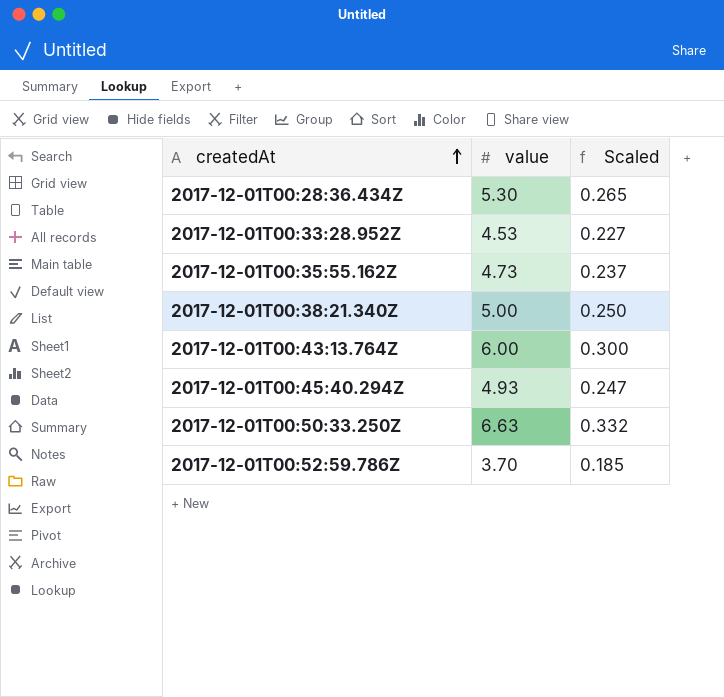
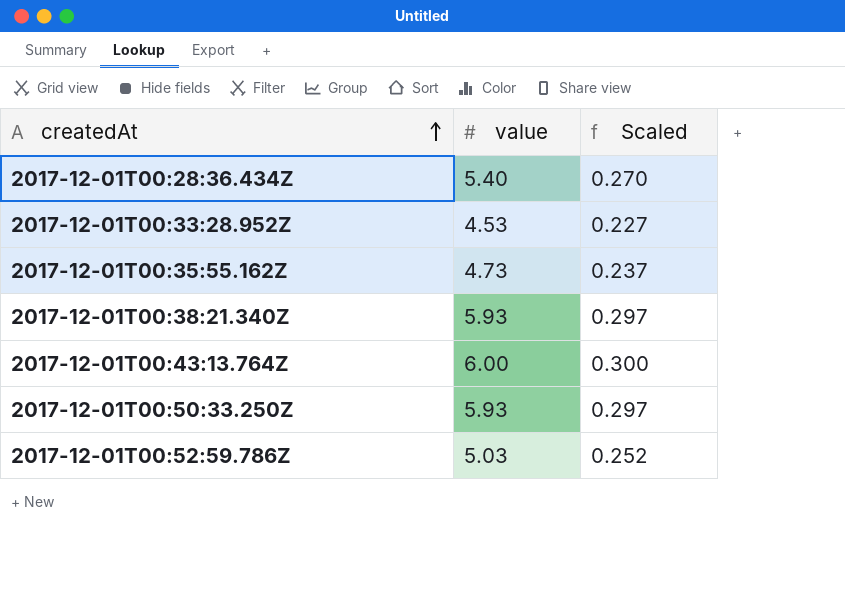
row 2017-12-01T00:45:40.294Z: 4.93 | 0.247 -> none
2017-12-01T00:28:36.434Z | value: 5.30 -> 5.40
2017-12-01T00:28:36.434Z | Scaled: 0.265 -> 0.270
2017-12-01T00:38:21.340Z | value: 5.00 -> 5.93
2017-12-01T00:38:21.340Z | Scaled: 0.250 -> 0.297
2017-12-01T00:50:33.250Z | value: 6.63 -> 5.93
2017-12-01T00:50:33.250Z | Scaled: 0.332 -> 0.297
2017-12-01T00:52:59.786Z | value: 3.70 -> 5.03
2017-12-01T00:52:59.786Z | Scaled: 0.185 -> 0.252

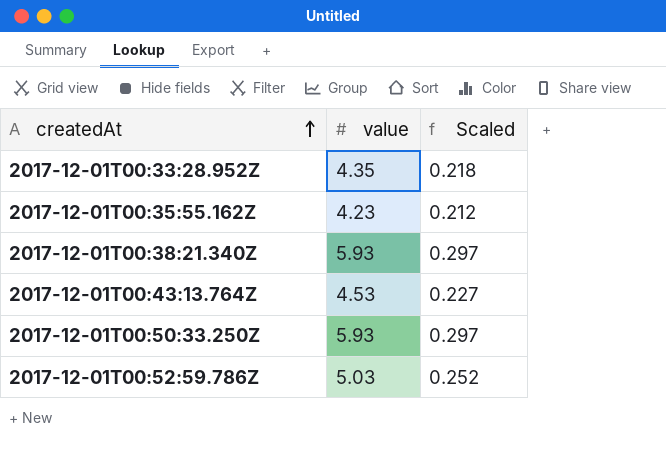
row 2017-12-01T00:28:36.434Z: 5.40 | 0.270 -> none
2017-12-01T00:33:28.952Z | value: 4.53 -> 4.35
2017-12-01T00:33:28.952Z | Scaled: 0.227 -> 0.218
2017-12-01T00:35:55.162Z | value: 4.73 -> 4.23
2017-12-01T00:35:55.162Z | Scaled: 0.237 -> 0.212
2017-12-01T00:43:13.764Z | value: 6.00 -> 4.53
2017-12-01T00:43:13.764Z | Scaled: 0.300 -> 0.227

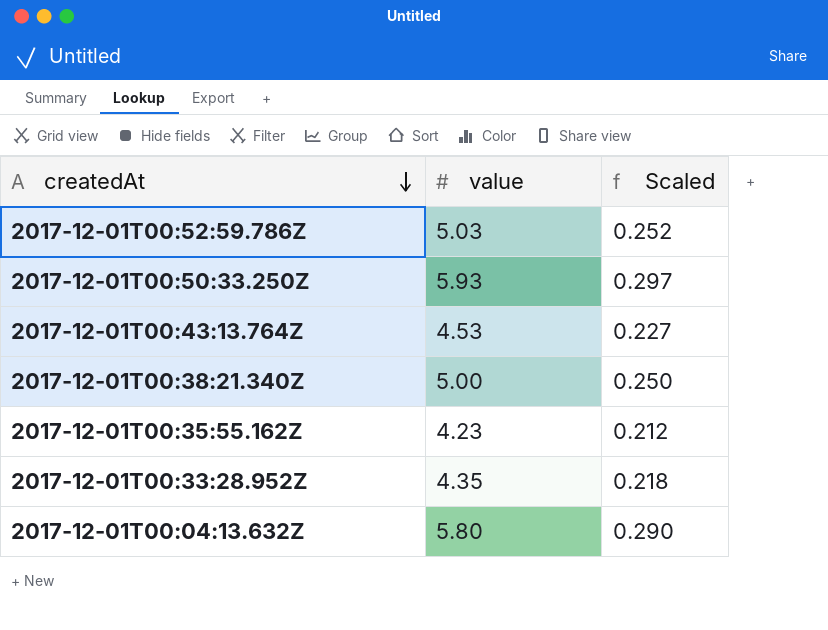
row order: createdAt ascending -> createdAt descending
2017-12-01T00:38:21.340Z | value: 5.93 -> 5.00
2017-12-01T00:38:21.340Z | Scaled: 0.297 -> 0.250
row 2017-12-01T00:04:13.632Z: none -> 5.80 | 0.290

